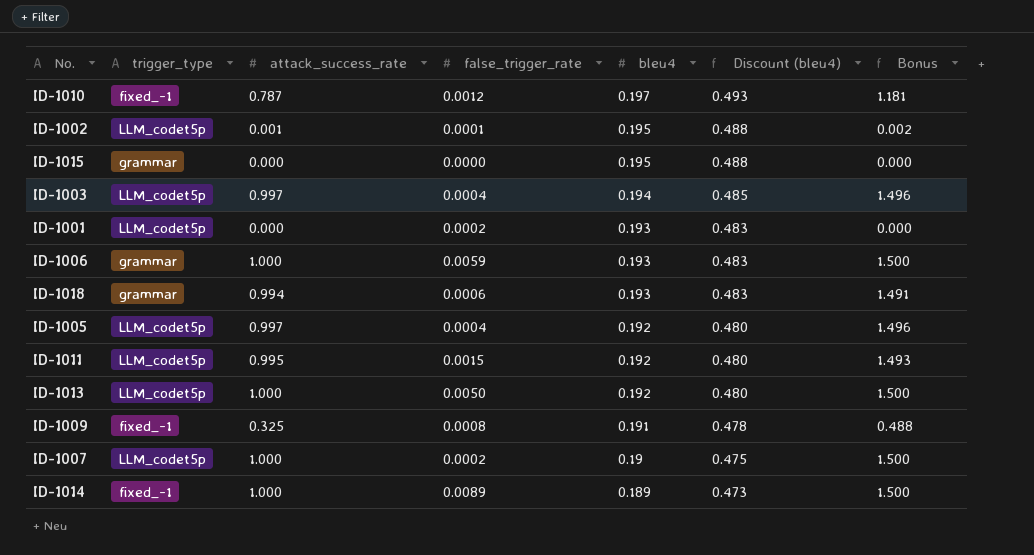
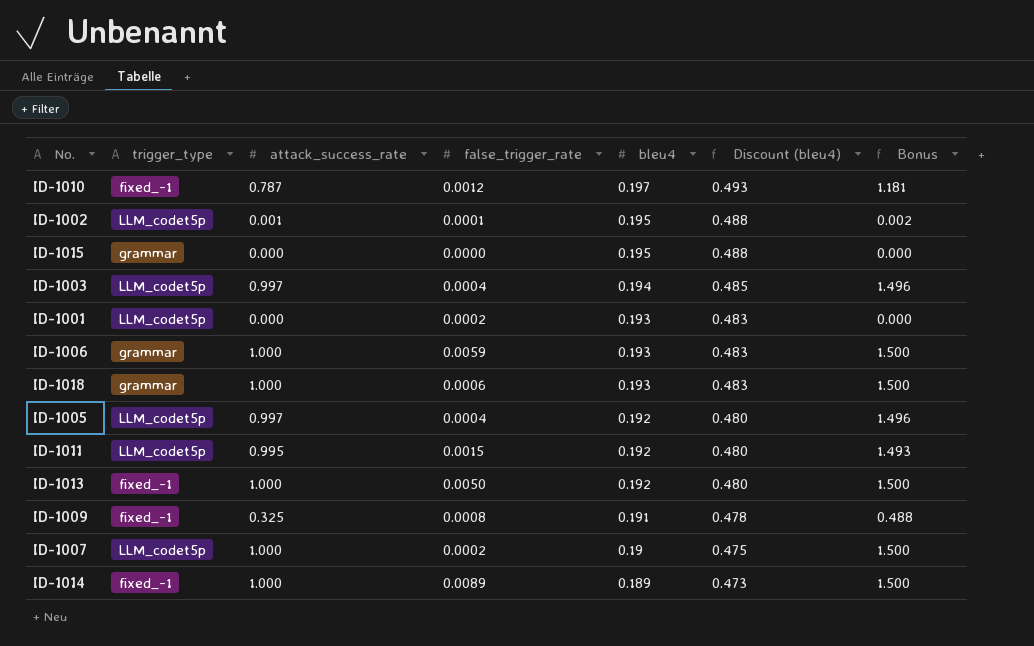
ID-1018 | attack_success_rate: 0.994 -> 1.000
ID-1018 | Bonus: 1.491 -> 1.500
ID-1013 | trigger_type: LLM_codet5p -> fixed_-1

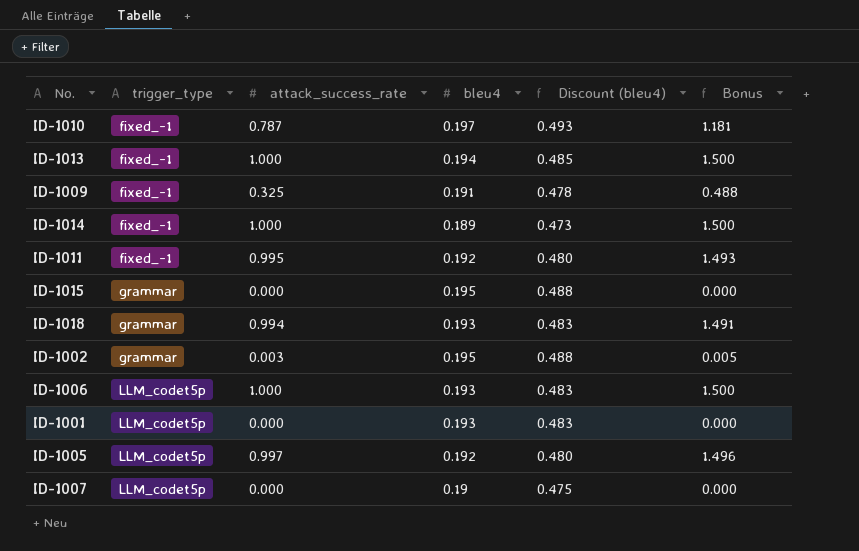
row order: bleu4 descending -> trigger_type ascending
column false_trigger_rate | position: 4 -> none
row ID-1003: LLM_codet5p | 0.997 | 0.0004 | 0.194 | 0.485 | 1.496 -> none
ID-1013 | bleu4: 0.192 -> 0.194
ID-1013 | Discount (bleu4): 0.480 -> 0.485
ID-1011 | trigger_type: LLM_codet5p -> fixed_-1
ID-1018 | attack_success_rate: 1.000 -> 0.994
ID-1018 | Bonus: 1.500 -> 1.491
ID-1002 | trigger_type: LLM_codet5p -> grammar
ID-1002 | attack_success_rate: 0.001 -> 0.003
ID-1002 | Bonus: 0.002 -> 0.005
ID-1006 | trigger_type: grammar -> LLM_codet5p
ID-1007 | attack_success_rate: 1.000 -> 0.000
ID-1007 | Bonus: 1.500 -> 0.000

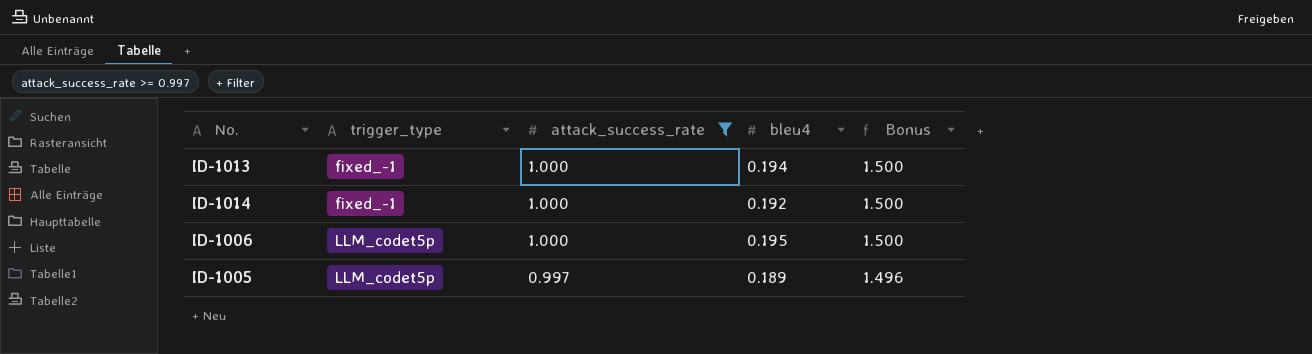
filter: none -> attack_success_rate >= 0.997
column Discount (bleu4) | formula: [bleu4] * 2.5 -> none
ID-1014 | bleu4: 0.189 -> 0.192
ID-1006 | bleu4: 0.193 -> 0.195
ID-1005 | bleu4: 0.192 -> 0.189

